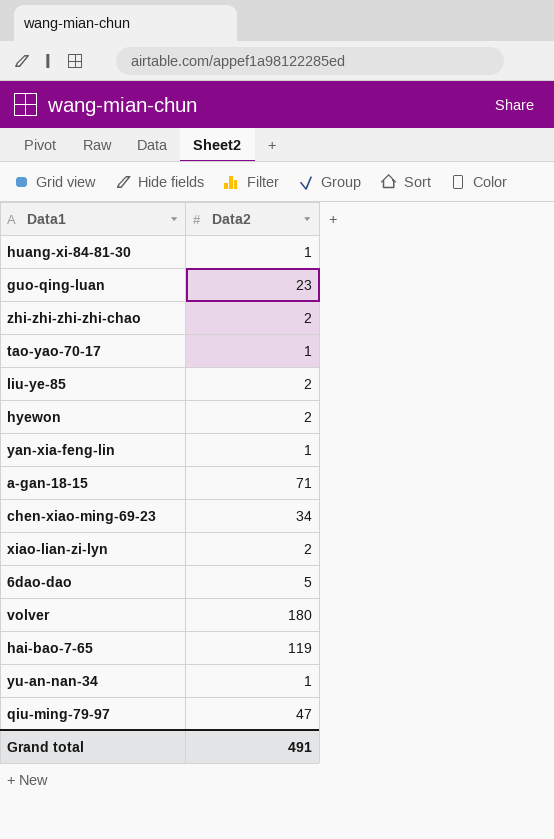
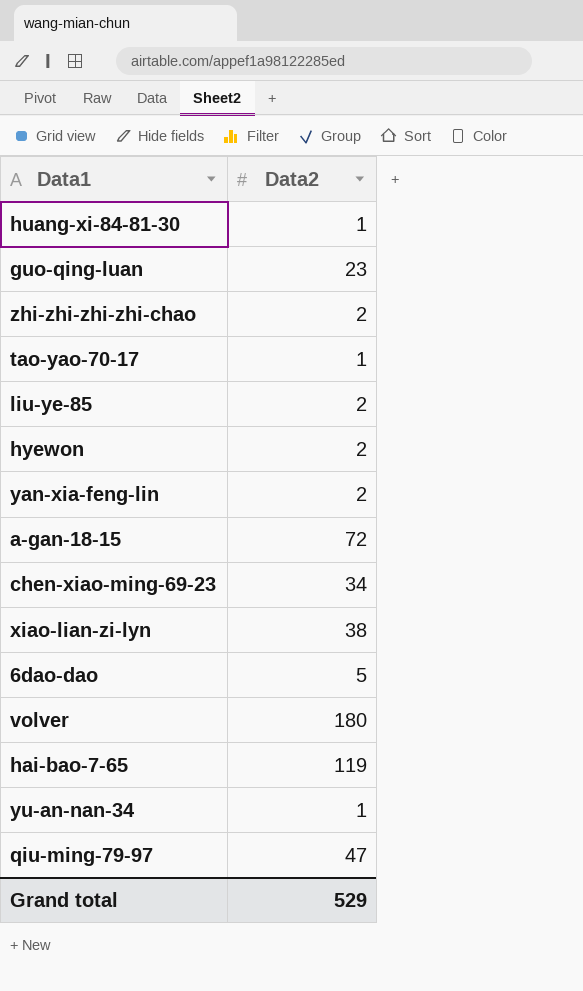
yan-xia-feng-lin | Data2: 1 -> 2
a-gan-18-15 | Data2: 71 -> 72
xiao-lian-zi-lyn | Data2: 2 -> 38
Grand total | Data2: 491 -> 529

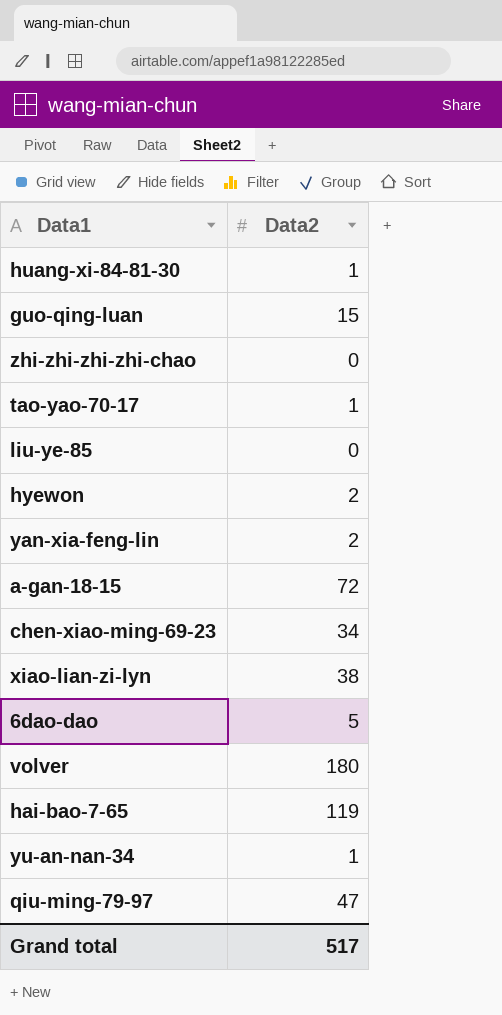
guo-qing-luan | Data2: 23 -> 15
zhi-zhi-zhi-zhi-chao | Data2: 2 -> 0
liu-ye-85 | Data2: 2 -> 0
Grand total | Data2: 529 -> 517

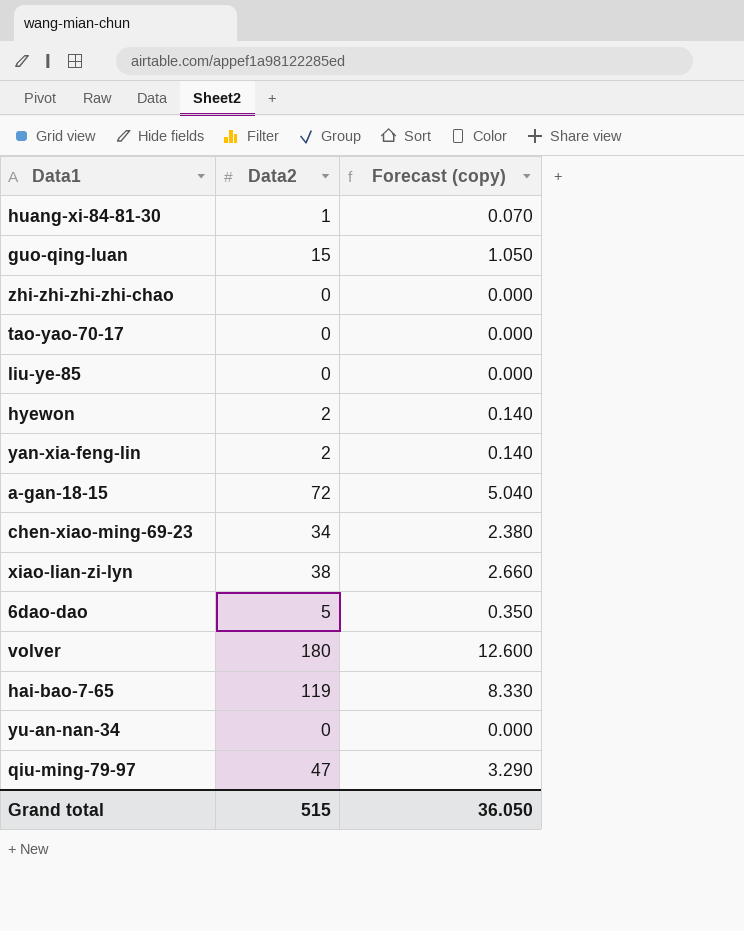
column Forecast (copy) | formula: none -> [Data2] * 0.07
tao-yao-70-17 | Data2: 1 -> 0
yu-an-nan-34 | Data2: 1 -> 0
Grand total | Data2: 517 -> 515

